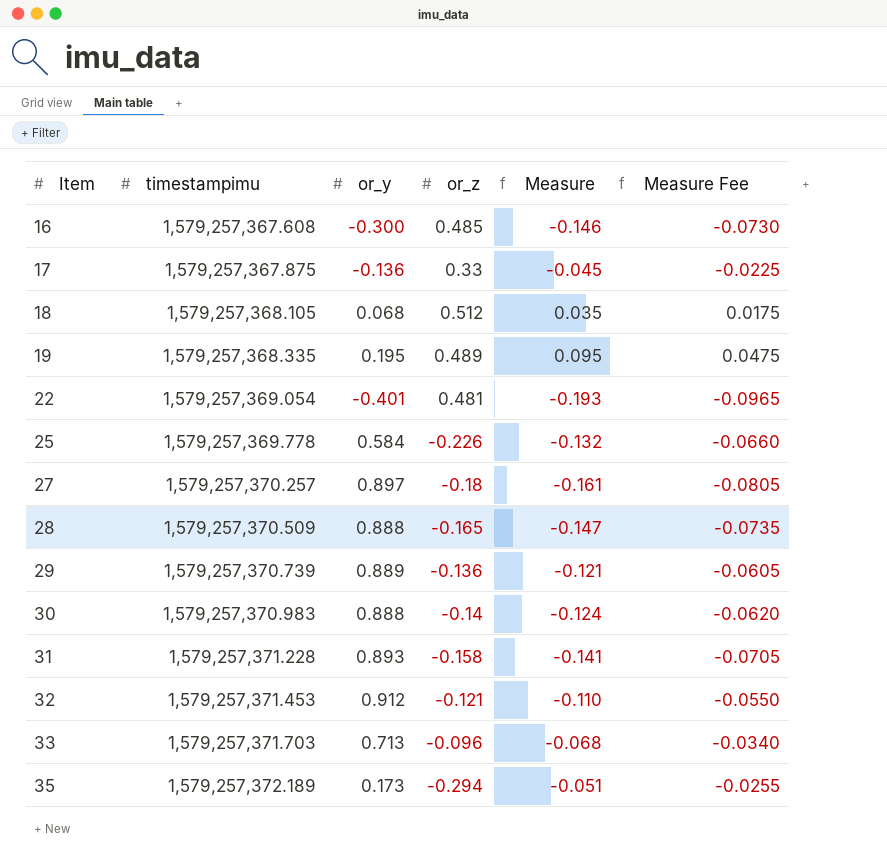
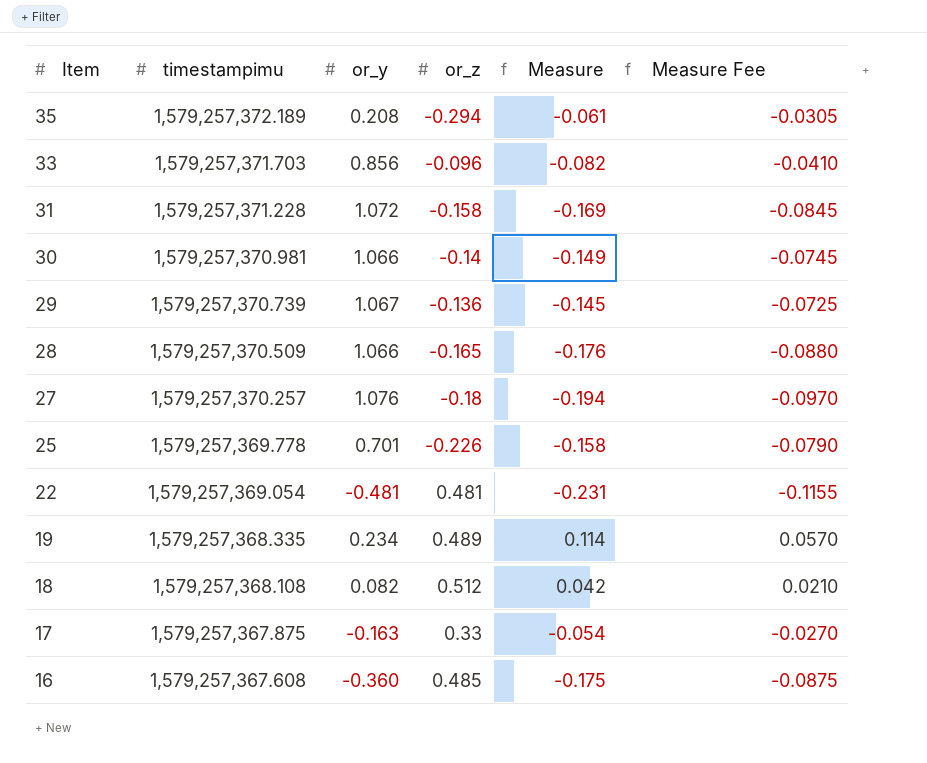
row order: Item ascending -> Item descending
row 32: 1,579,257,371.453 | 0.912 | -0.121 | -0.110 | -0.0550 -> none
35 | or_y: 0.173 -> 0.208
35 | Measure: -0.051 -> -0.061
35 | Measure Fee: -0.0255 -> -0.0305
33 | or_y: 0.713 -> 0.856
33 | Measure: -0.068 -> -0.082
33 | Measure Fee: -0.0340 -> -0.0410
31 | or_y: 0.893 -> 1.072
31 | Measure: -0.141 -> -0.169
31 | Measure Fee: -0.0705 -> -0.0845
30 | timestampimu: 1,579,257,370.983 -> 1,579,257,370.981
30 | or_y: 0.888 -> 1.066
30 | Measure: -0.124 -> -0.149
30 | Measure Fee: -0.0620 -> -0.0745
29 | or_y: 0.889 -> 1.067
29 | Measure: -0.121 -> -0.145
29 | Measure Fee: -0.0605 -> -0.0725
28 | or_y: 0.888 -> 1.066
28 | Measure: -0.147 -> -0.176
28 | Measure Fee: -0.0735 -> -0.0880
27 | or_y: 0.897 -> 1.076
27 | Measure: -0.161 -> -0.194
27 | Measure Fee: -0.0805 -> -0.0970
25 | or_y: 0.584 -> 0.701
25 | Measure: -0.132 -> -0.158
25 | Measure Fee: -0.0660 -> -0.0790
22 | or_y: -0.401 -> -0.481
22 | Measure: -0.193 -> -0.231
22 | Measure Fee: -0.0965 -> -0.1155
19 | or_y: 0.195 -> 0.234
19 | Measure: 0.095 -> 0.114
19 | Measure Fee: 0.0475 -> 0.0570
18 | timestampimu: 1,579,257,368.105 -> 1,579,257,368.108
18 | or_y: 0.068 -> 0.082
18 | Measure: 0.035 -> 0.042
18 | Measure Fee: 0.0175 -> 0.0210
17 | or_y: -0.136 -> -0.163
17 | Measure: -0.045 -> -0.054
17 | Measure Fee: -0.0225 -> -0.0270
16 | or_y: -0.300 -> -0.360
16 | Measure: -0.146 -> -0.175
16 | Measure Fee: -0.0730 -> -0.0875

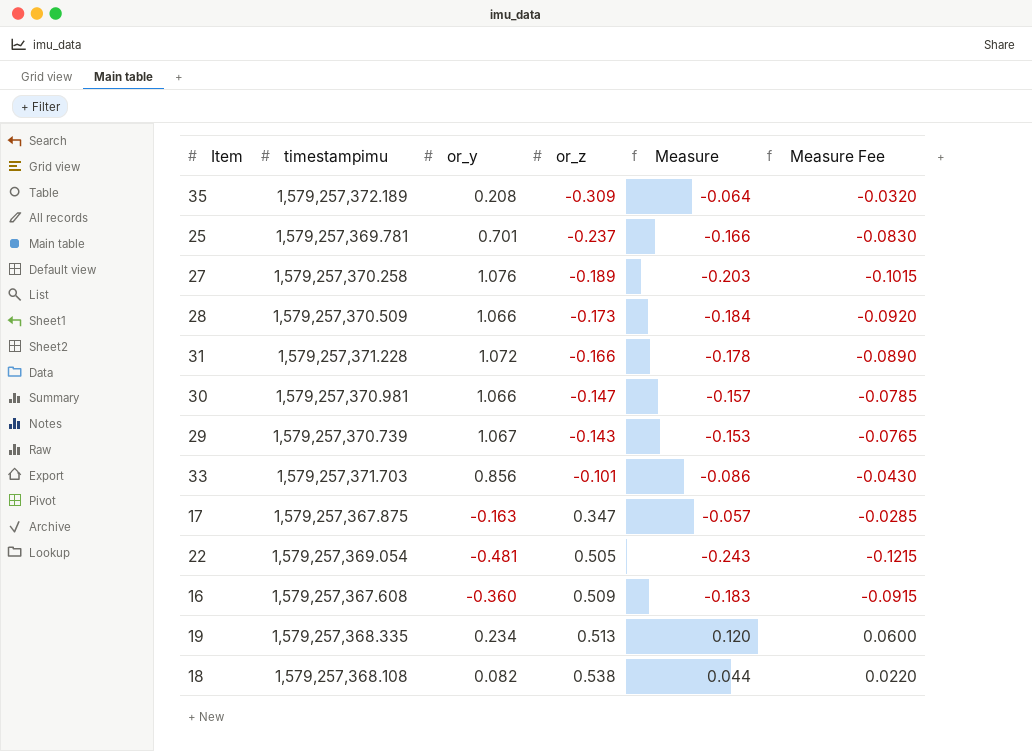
row order: Item descending -> or_z ascending
35 | or_z: -0.294 -> -0.309
35 | Measure: -0.061 -> -0.064
35 | Measure Fee: -0.0305 -> -0.0320
25 | timestampimu: 1,579,257,369.778 -> 1,579,257,369.781
25 | or_z: -0.226 -> -0.237
25 | Measure: -0.158 -> -0.166
25 | Measure Fee: -0.0790 -> -0.0830
27 | timestampimu: 1,579,257,370.257 -> 1,579,257,370.258
27 | or_z: -0.18 -> -0.189
27 | Measure: -0.194 -> -0.203
27 | Measure Fee: -0.0970 -> -0.1015
28 | or_z: -0.165 -> -0.173
28 | Measure: -0.176 -> -0.184
28 | Measure Fee: -0.0880 -> -0.0920
31 | or_z: -0.158 -> -0.166
31 | Measure: -0.169 -> -0.178
31 | Measure Fee: -0.0845 -> -0.0890
30 | or_z: -0.14 -> -0.147
30 | Measure: -0.149 -> -0.157
30 | Measure Fee: -0.0745 -> -0.0785
29 | or_z: -0.136 -> -0.143
29 | Measure: -0.145 -> -0.153
29 | Measure Fee: -0.0725 -> -0.0765
33 | or_z: -0.096 -> -0.101
33 | Measure: -0.082 -> -0.086
33 | Measure Fee: -0.0410 -> -0.0430
17 | or_z: 0.33 -> 0.347
17 | Measure: -0.054 -> -0.057
17 | Measure Fee: -0.0270 -> -0.0285
22 | or_z: 0.481 -> 0.505
22 | Measure: -0.231 -> -0.243
22 | Measure Fee: -0.1155 -> -0.1215
16 | or_z: 0.485 -> 0.509
16 | Measure: -0.175 -> -0.183
16 | Measure Fee: -0.0875 -> -0.0915
19 | or_z: 0.489 -> 0.513
19 | Measure: 0.114 -> 0.120
19 | Measure Fee: 0.0570 -> 0.0600
18 | or_z: 0.512 -> 0.538
18 | Measure: 0.042 -> 0.044
18 | Measure Fee: 0.0210 -> 0.0220

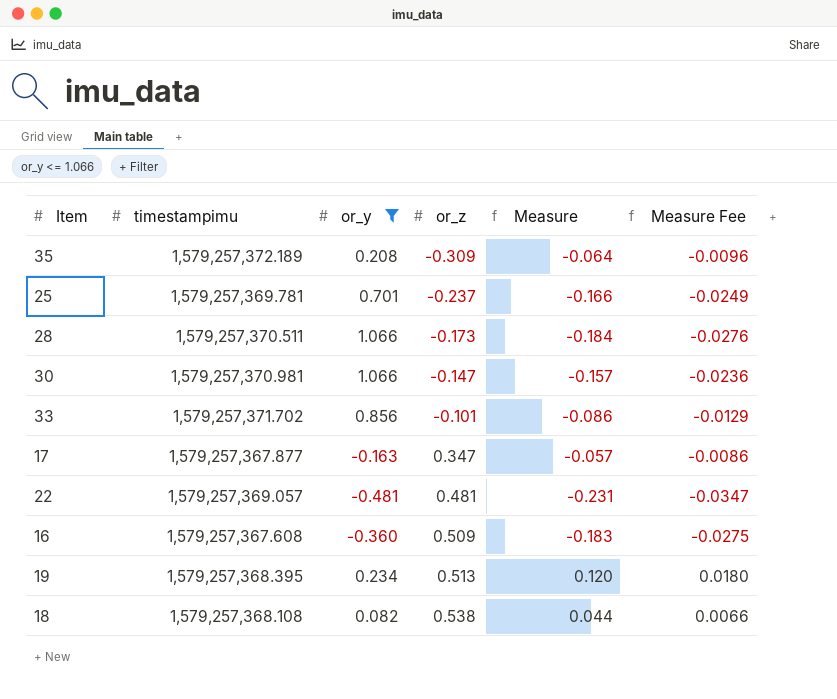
filter: none -> or_y <= 1.066
column Measure Fee | formula: [Measure] * 0.5 -> [Measure] * 0.15
28 | timestampimu: 1,579,257,370.509 -> 1,579,257,370.511
33 | timestampimu: 1,579,257,371.703 -> 1,579,257,371.702
17 | timestampimu: 1,579,257,367.875 -> 1,579,257,367.877
22 | timestampimu: 1,579,257,369.054 -> 1,579,257,369.057
22 | or_z: 0.505 -> 0.481
22 | Measure: -0.243 -> -0.231
19 | timestampimu: 1,579,257,368.335 -> 1,579,257,368.395

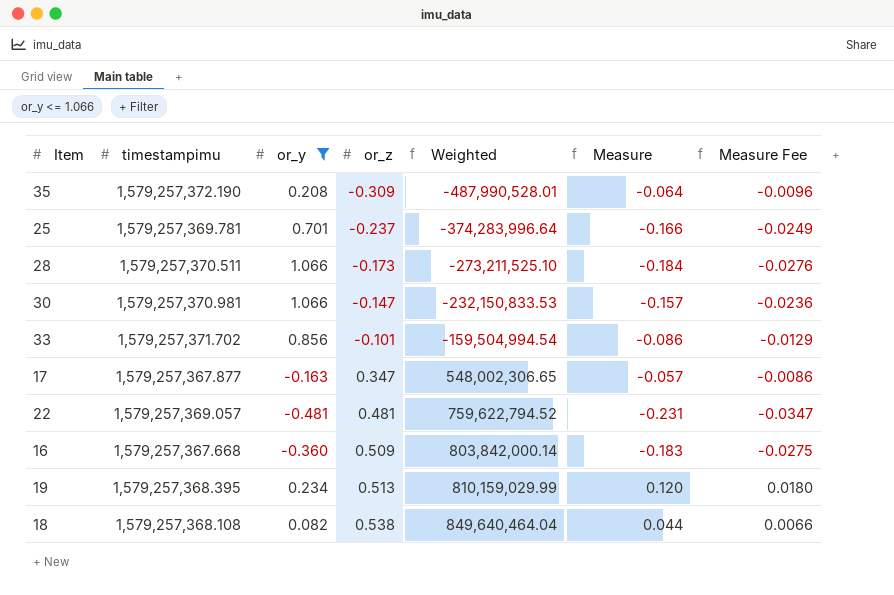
column Weighted | formula: none -> [timestampimu] * [or_z]
35 | timestampimu: 1,579,257,372.189 -> 1,579,257,372.190
16 | timestampimu: 1,579,257,367.608 -> 1,579,257,367.668

